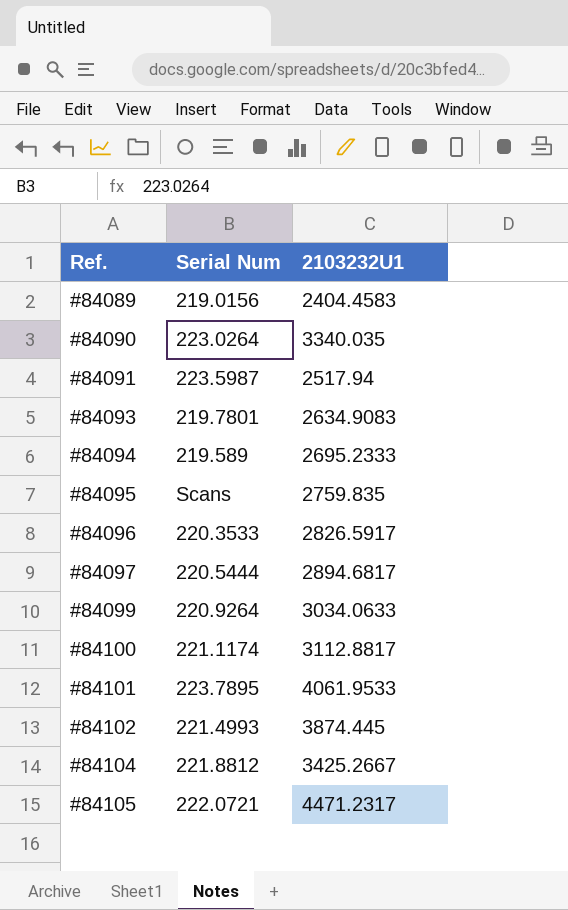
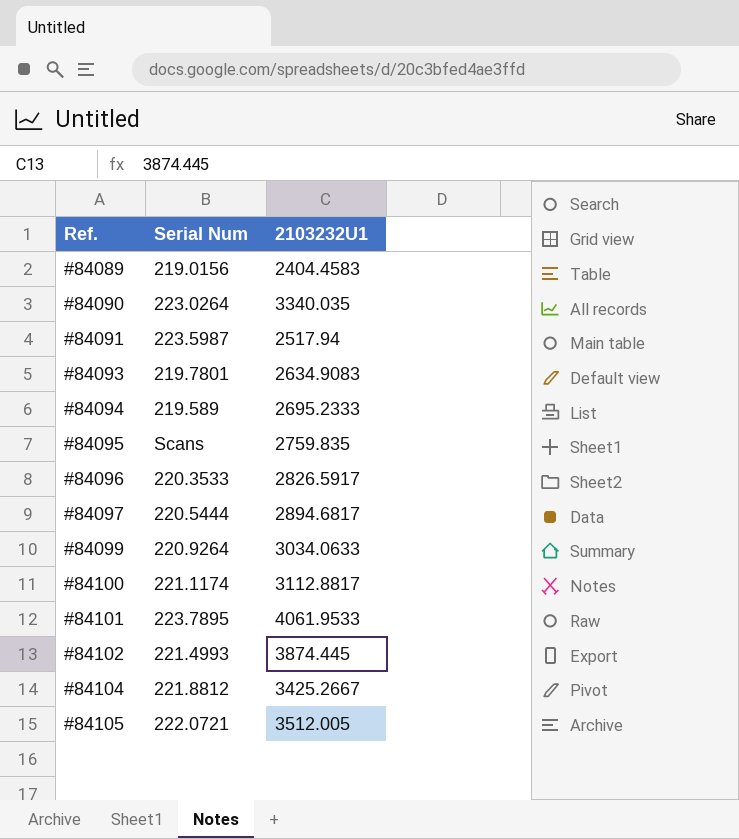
#84105 | 2103232U1: 4471.2317 -> 3512.005

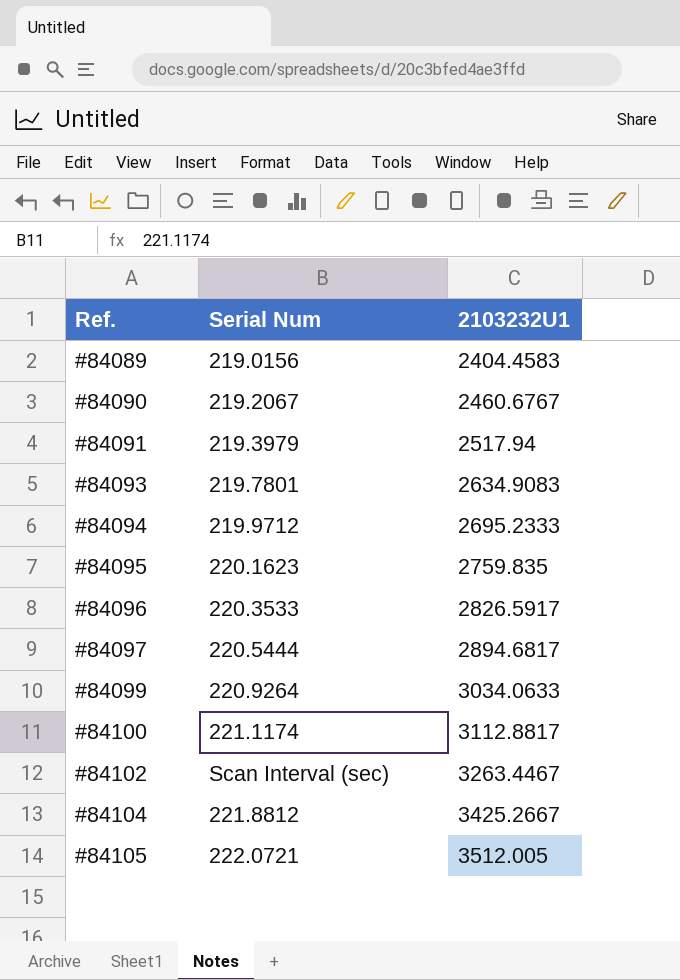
row #84101: 223.7895 | 4061.9533 -> none
#84090 | Serial Num: 223.0264 -> 219.2067
#84090 | 2103232U1: 3340.035 -> 2460.6767
#84091 | Serial Num: 223.5987 -> 219.3979
#84094 | Serial Num: 219.589 -> 219.9712
#84095 | Serial Num: Scans -> 220.1623
#84102 | Serial Num: 221.4993 -> Scan Interval (sec)
#84102 | 2103232U1: 3874.445 -> 3263.4467

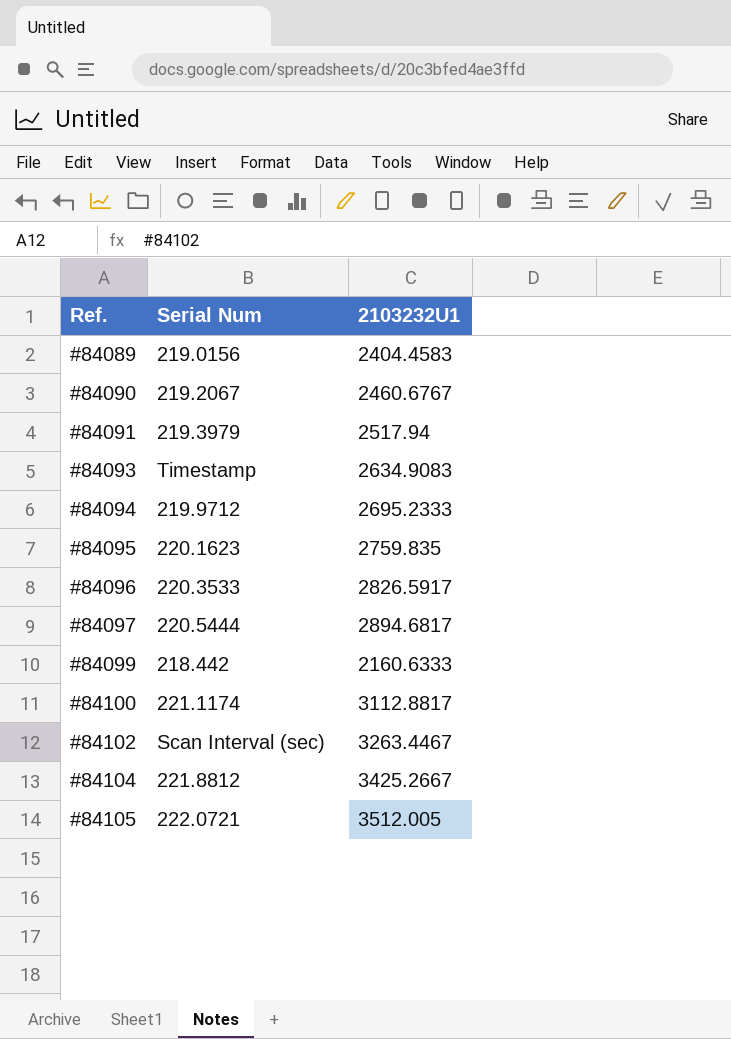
#84093 | Serial Num: 219.7801 -> Timestamp
#84099 | Serial Num: 220.9264 -> 218.442
#84099 | 2103232U1: 3034.0633 -> 2160.6333

